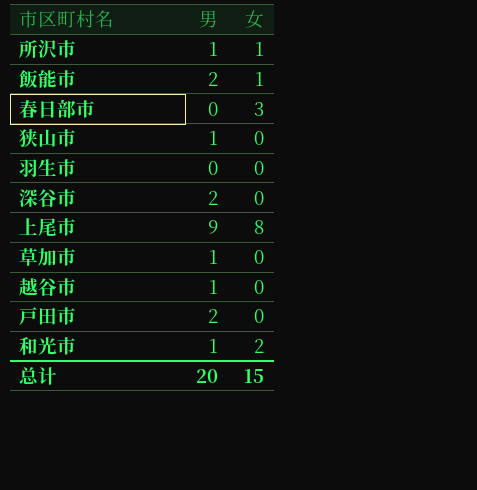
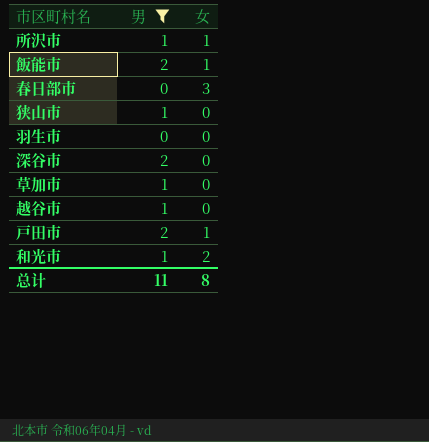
filter: none -> 男 != 9
戸田市 | 女: 0 -> 1
总计 | 男: 20 -> 11
总计 | 女: 15 -> 8

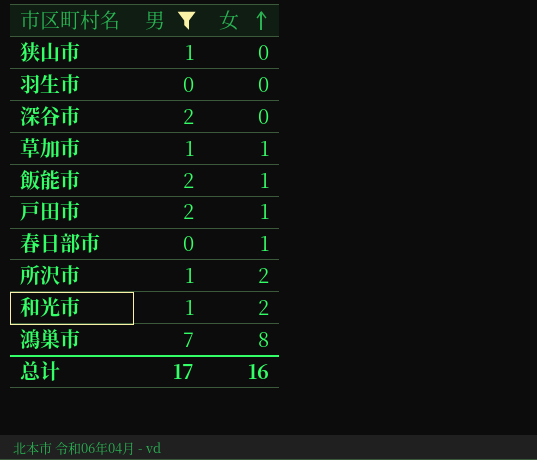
row order: none -> 女 ascending
row 越谷市: 1 | 0 -> none
草加市 | 女: 0 -> 1
春日部市 | 女: 3 -> 1
所沢市 | 女: 1 -> 2
row 鴻巣市: none -> 7 | 8
总计 | 男: 11 -> 17
总计 | 女: 8 -> 16

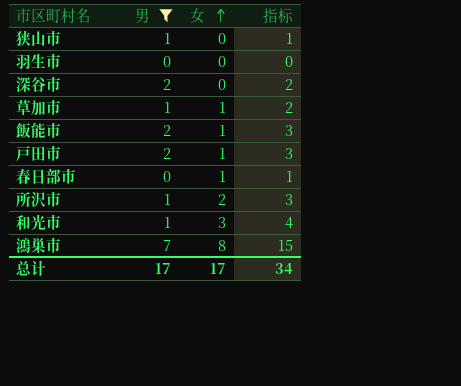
column 指标 | formula: none -> [男] + [女]
和光市 | 女: 2 -> 3
总计 | 女: 16 -> 17

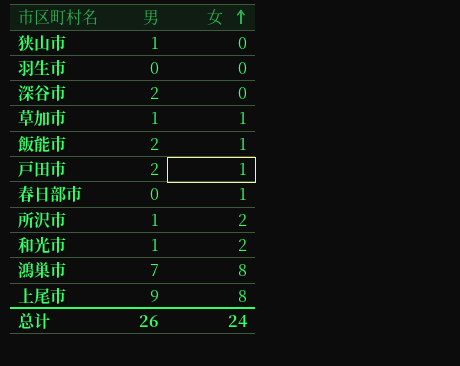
filter: 男 != 9 -> none
column 指标 | formula: [男] + [女] -> none
和光市 | 女: 3 -> 2
总计 | 男: 17 -> 26
总计 | 女: 17 -> 24

